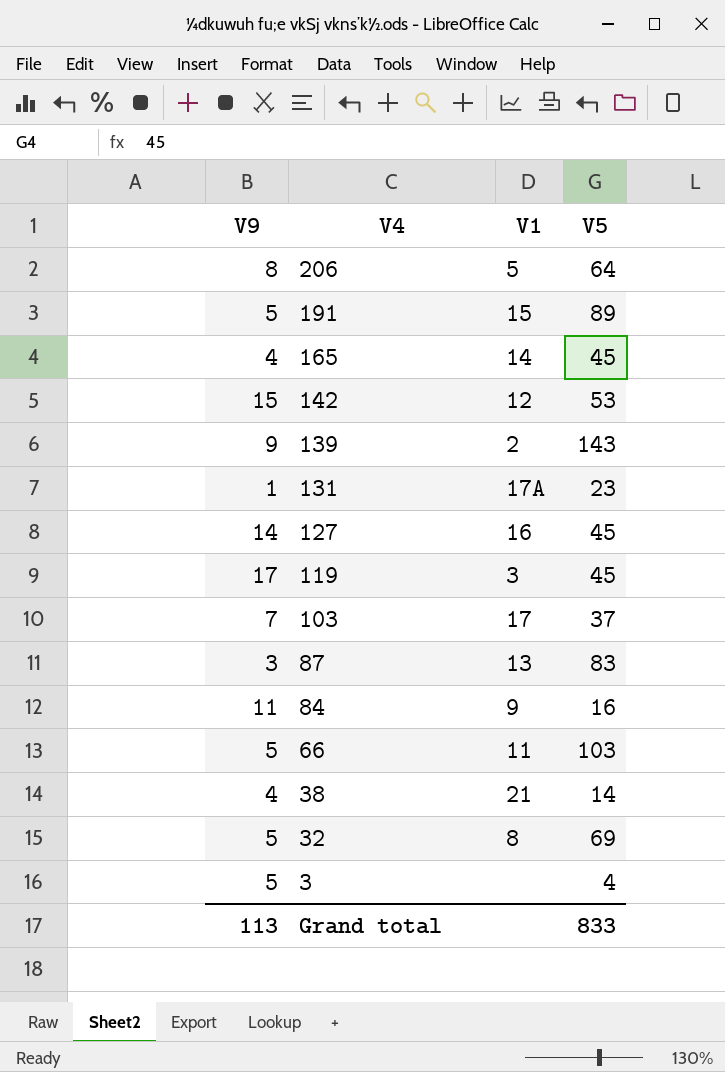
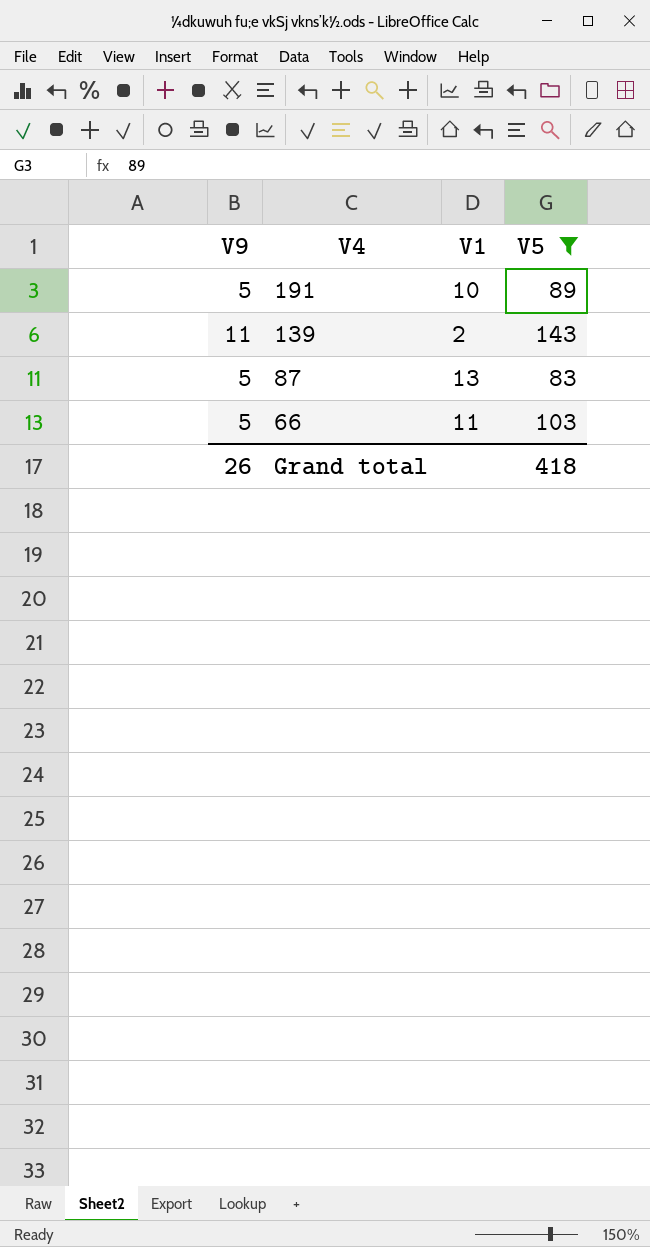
filter: none -> V5 >= 83
191 | V1: 15 -> 10
139 | V9: 9 -> 11
87 | V9: 3 -> 5
Grand total | V9: 113 -> 26
Grand total | V5: 833 -> 418

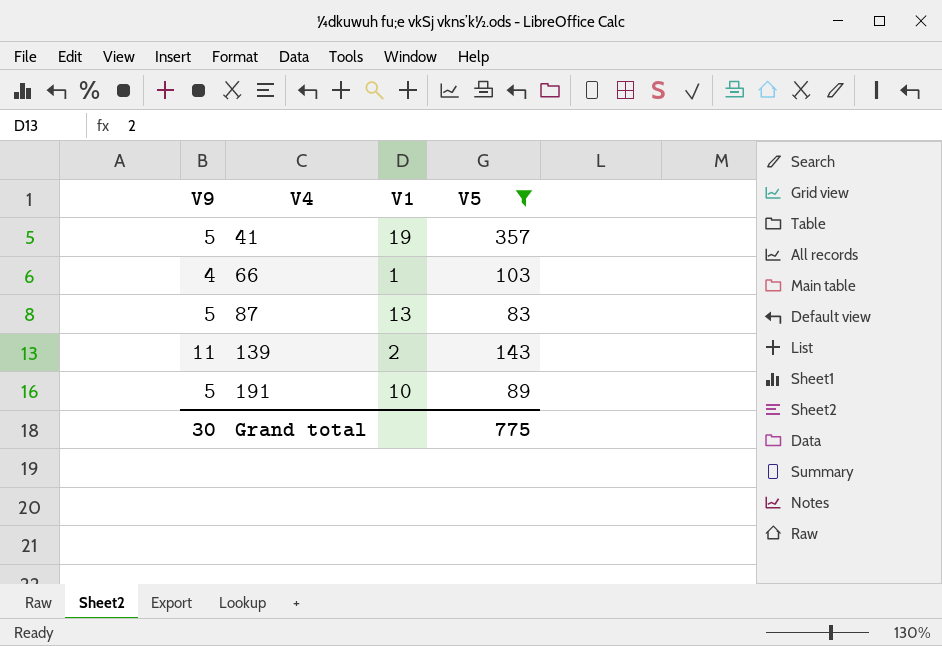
row order: V4 descending -> V4 ascending
row 41: none -> 5 | 19 | 357
66 | V9: 5 -> 4
66 | V1: 11 -> 1
Grand total | V9: 26 -> 30
Grand total | V5: 418 -> 775

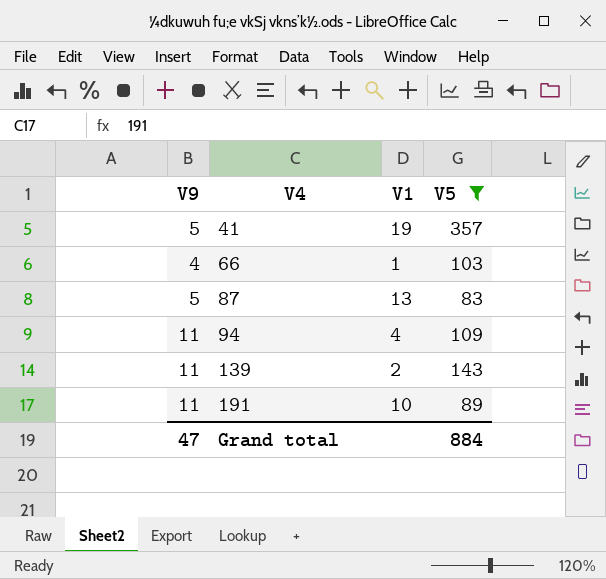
row 94: none -> 11 | 4 | 109
191 | V9: 5 -> 11
Grand total | V9: 30 -> 47
Grand total | V5: 775 -> 884

